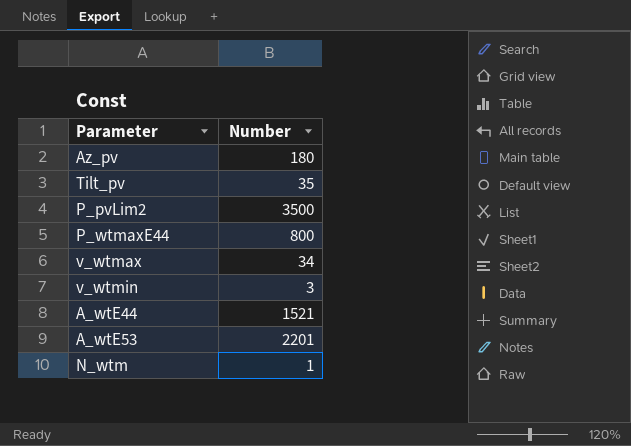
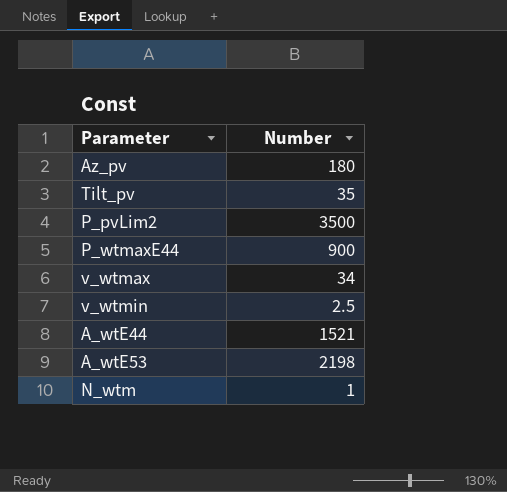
P_wtmaxE44 | Number: 800 -> 900
v_wtmin | Number: 3 -> 2.5
A_wtE53 | Number: 2201 -> 2198

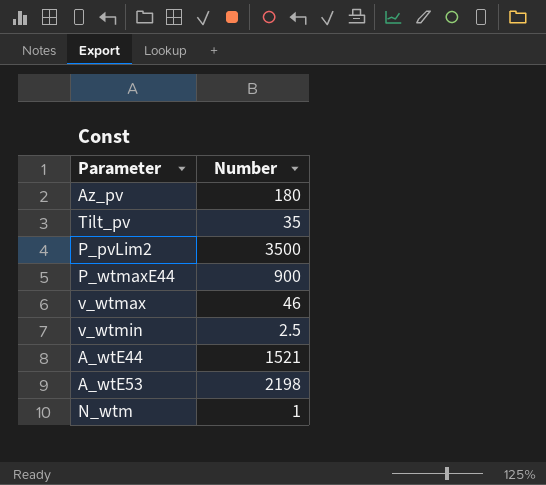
v_wtmax | Number: 34 -> 46

